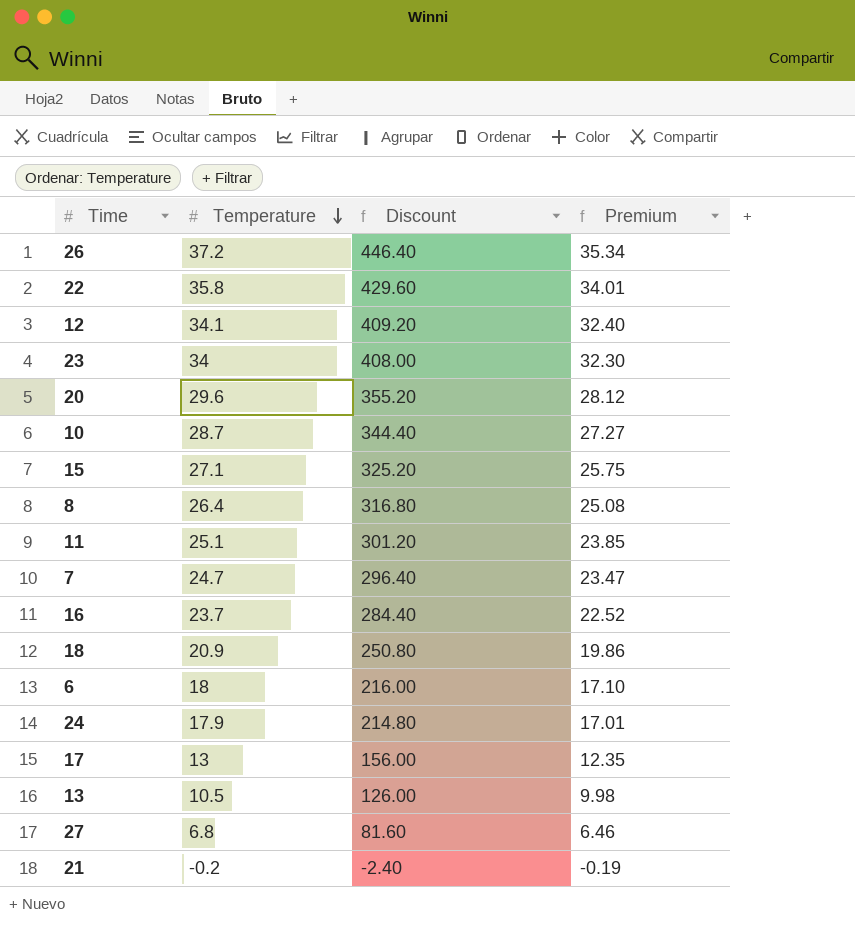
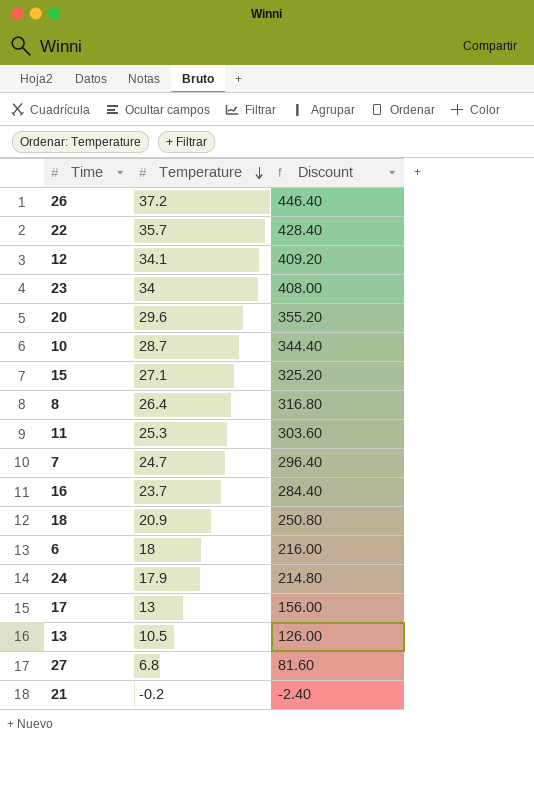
column Premium | formula: [Temperature] * 0.95 -> none
22 | Temperature: 35.8 -> 35.7
22 | Discount: 429.60 -> 428.40
11 | Temperature: 25.1 -> 25.3
11 | Discount: 301.20 -> 303.60

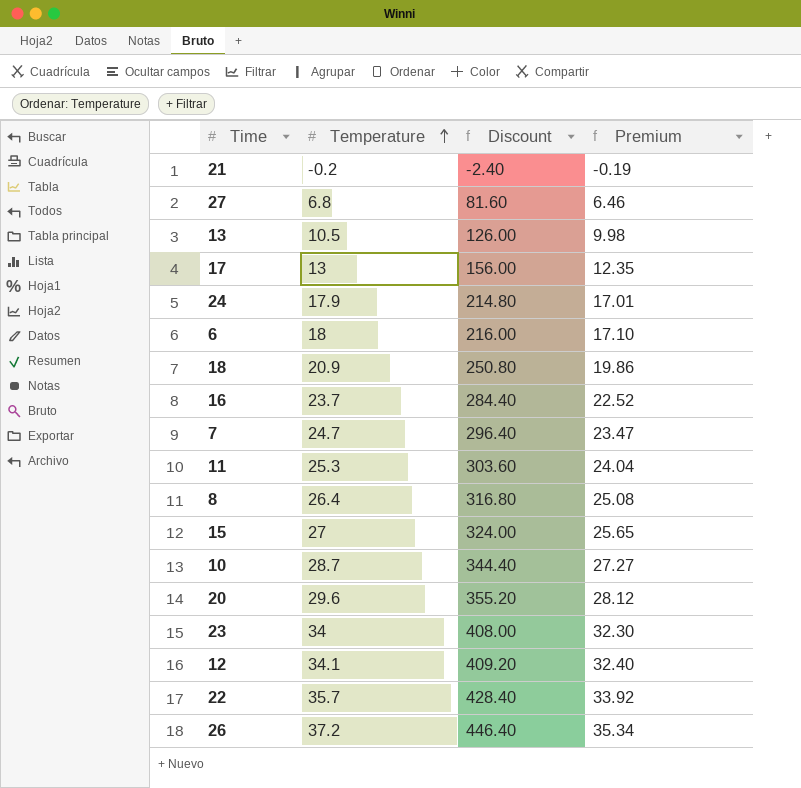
row order: Temperature descending -> Temperature ascending
column Premium | formula: none -> [Temperature] * 0.95
15 | Temperature: 27.1 -> 27
15 | Discount: 325.20 -> 324.00

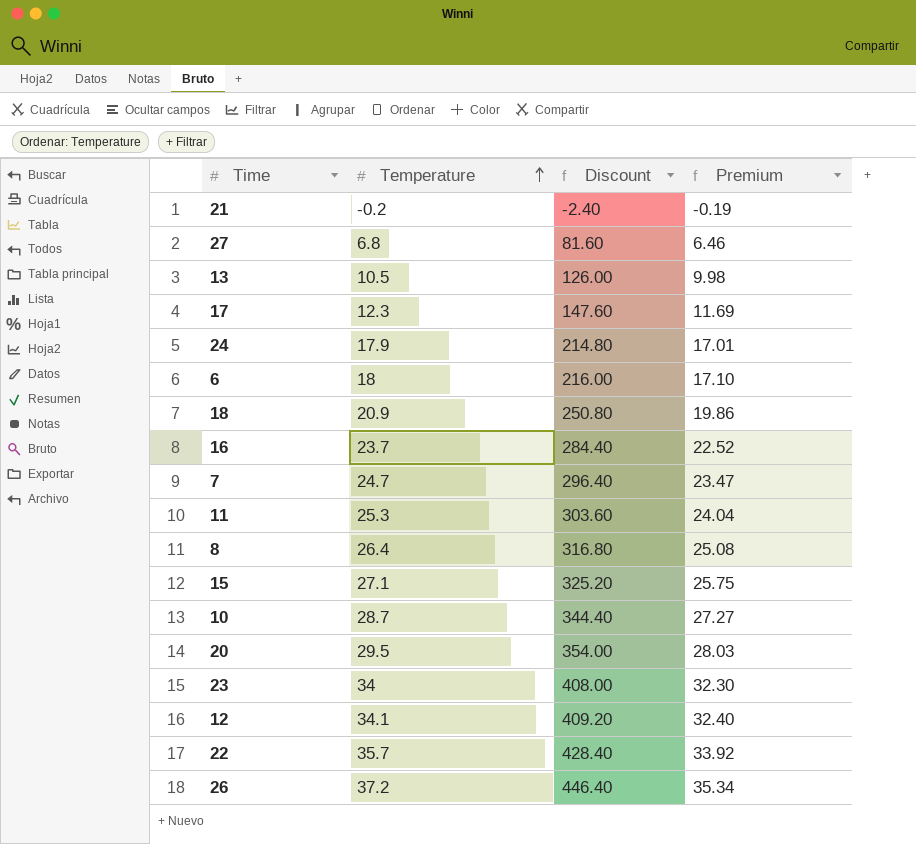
17 | Temperature: 13 -> 12.3
17 | Discount: 156.00 -> 147.60
17 | Premium: 12.35 -> 11.69
15 | Temperature: 27 -> 27.1
15 | Discount: 324.00 -> 325.20
15 | Premium: 25.65 -> 25.75
20 | Temperature: 29.6 -> 29.5
20 | Discount: 355.20 -> 354.00
20 | Premium: 28.12 -> 28.03

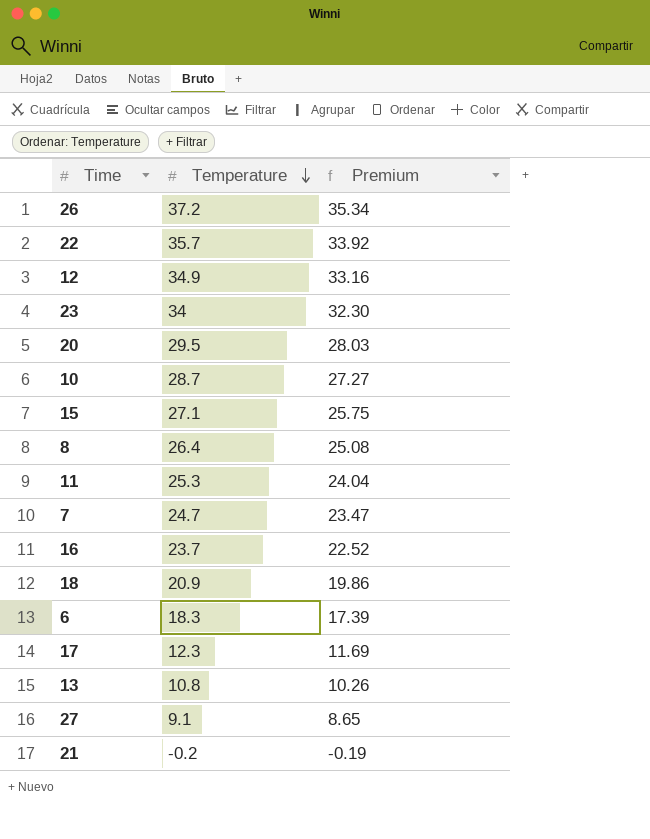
row order: Temperature ascending -> Temperature descending
column Discount | formula: [Temperature] * 12 -> none
row 24: 17.9 | 214.80 | 17.01 -> none
12 | Temperature: 34.1 -> 34.9
12 | Premium: 32.40 -> 33.16
6 | Temperature: 18 -> 18.3
6 | Premium: 17.10 -> 17.39
13 | Temperature: 10.5 -> 10.8
13 | Premium: 9.98 -> 10.26
27 | Temperature: 6.8 -> 9.1
27 | Premium: 6.46 -> 8.65

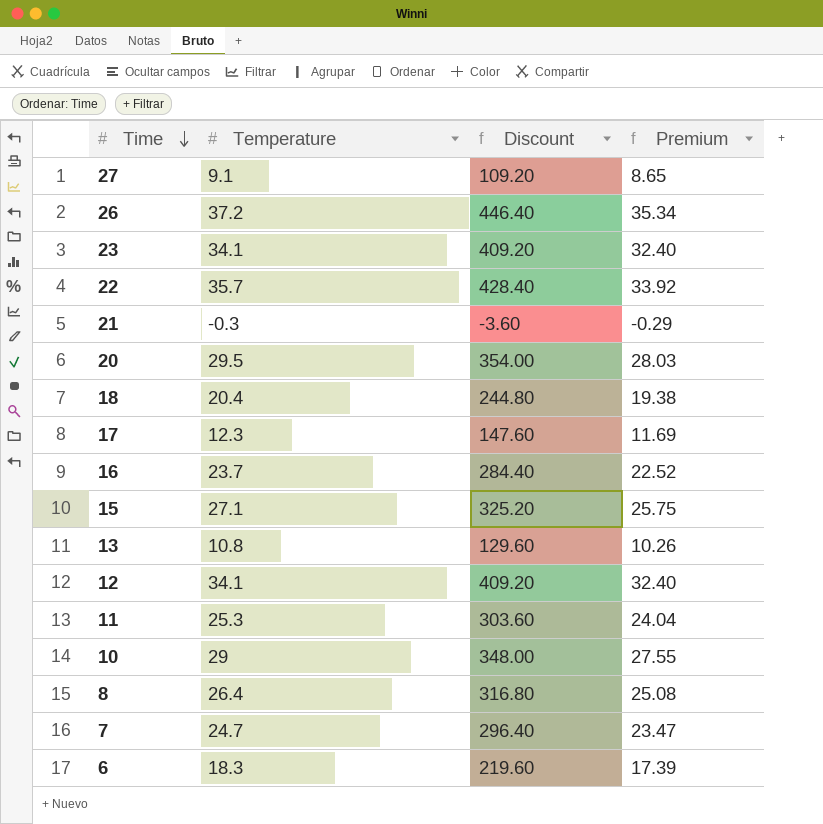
row order: Temperature descending -> Time descending
column Discount | formula: none -> [Temperature] * 12
23 | Temperature: 34 -> 34.1
23 | Premium: 32.30 -> 32.40
21 | Temperature: -0.2 -> -0.3
21 | Premium: -0.19 -> -0.29
18 | Temperature: 20.9 -> 20.4
18 | Premium: 19.86 -> 19.38
12 | Temperature: 34.9 -> 34.1
12 | Premium: 33.16 -> 32.40
10 | Temperature: 28.7 -> 29
10 | Premium: 27.27 -> 27.55

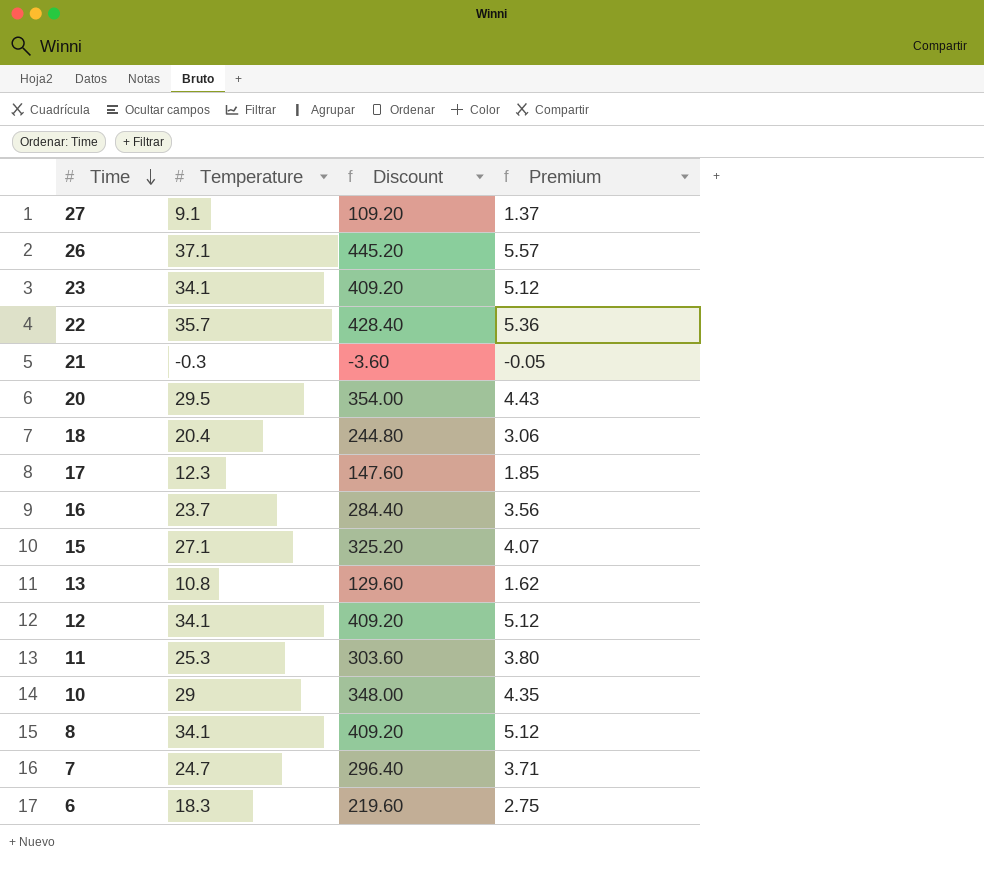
column Premium | formula: [Temperature] * 0.95 -> [Temperature] * 0.15
26 | Temperature: 37.2 -> 37.1
26 | Discount: 446.40 -> 445.20
8 | Temperature: 26.4 -> 34.1
8 | Discount: 316.80 -> 409.20

